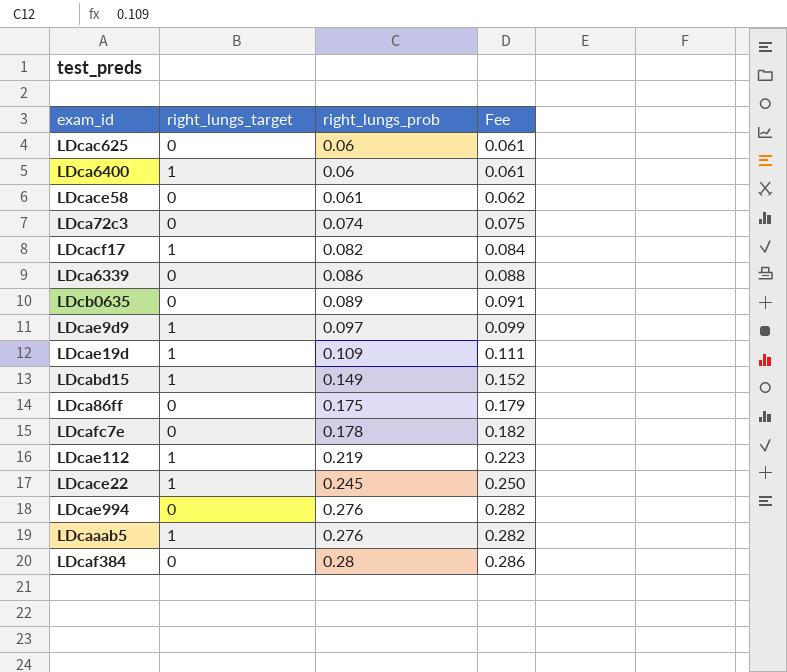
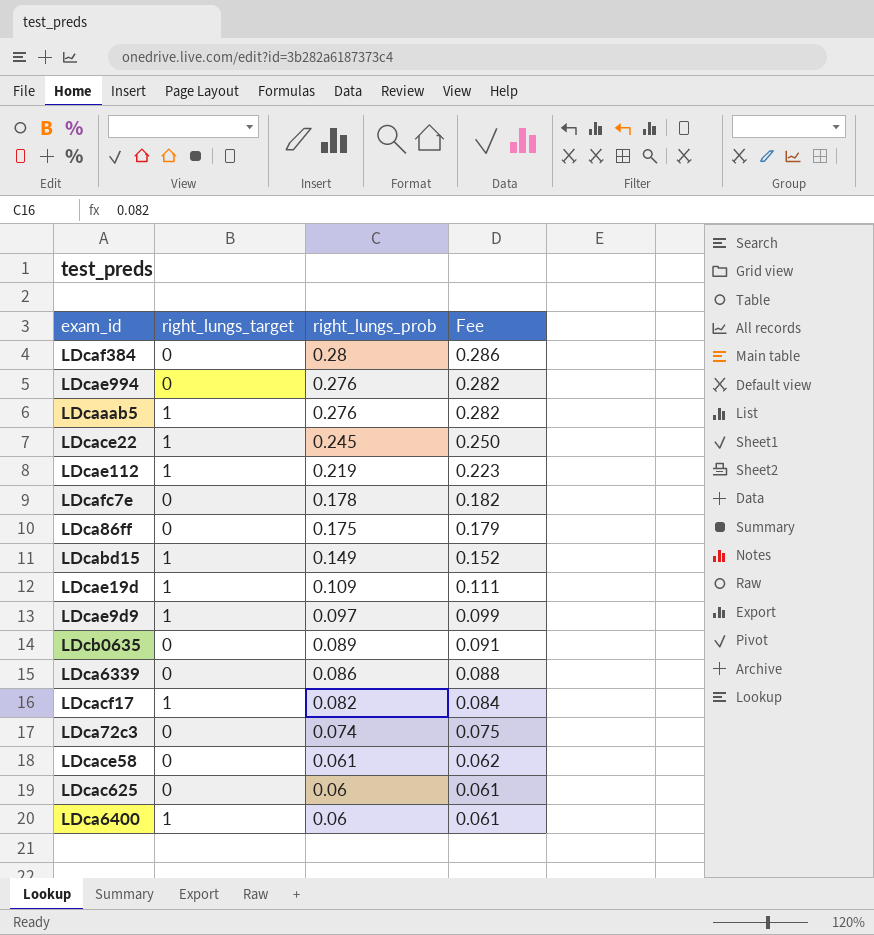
row order: right_lungs_prob ascending -> right_lungs_prob descending

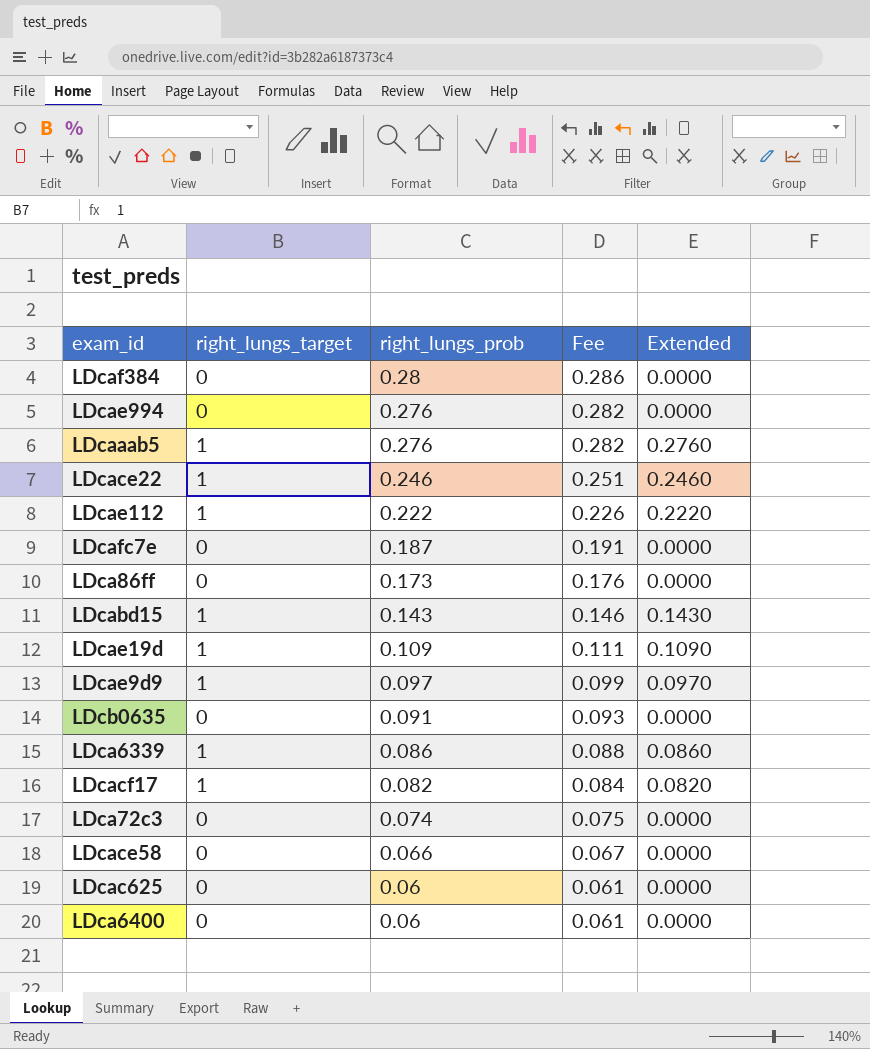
column Extended | formula: none -> [right_lungs_target] * [right_lungs_prob]
LDcace22 | right_lungs_prob: 0.245 -> 0.246
LDcace22 | Fee: 0.250 -> 0.251
LDcae112 | right_lungs_prob: 0.219 -> 0.222
LDcae112 | Fee: 0.223 -> 0.226
LDcafc7e | right_lungs_prob: 0.178 -> 0.187
LDcafc7e | Fee: 0.182 -> 0.191
LDca86ff | right_lungs_prob: 0.175 -> 0.173
LDca86ff | Fee: 0.179 -> 0.176
LDcabd15 | right_lungs_prob: 0.149 -> 0.143
LDcabd15 | Fee: 0.152 -> 0.146
LDcb0635 | right_lungs_prob: 0.089 -> 0.091
LDcb0635 | Fee: 0.091 -> 0.093
LDca6339 | right_lungs_target: 0 -> 1
LDcace58 | right_lungs_prob: 0.061 -> 0.066
LDcace58 | Fee: 0.062 -> 0.067
LDca6400 | right_lungs_target: 1 -> 0

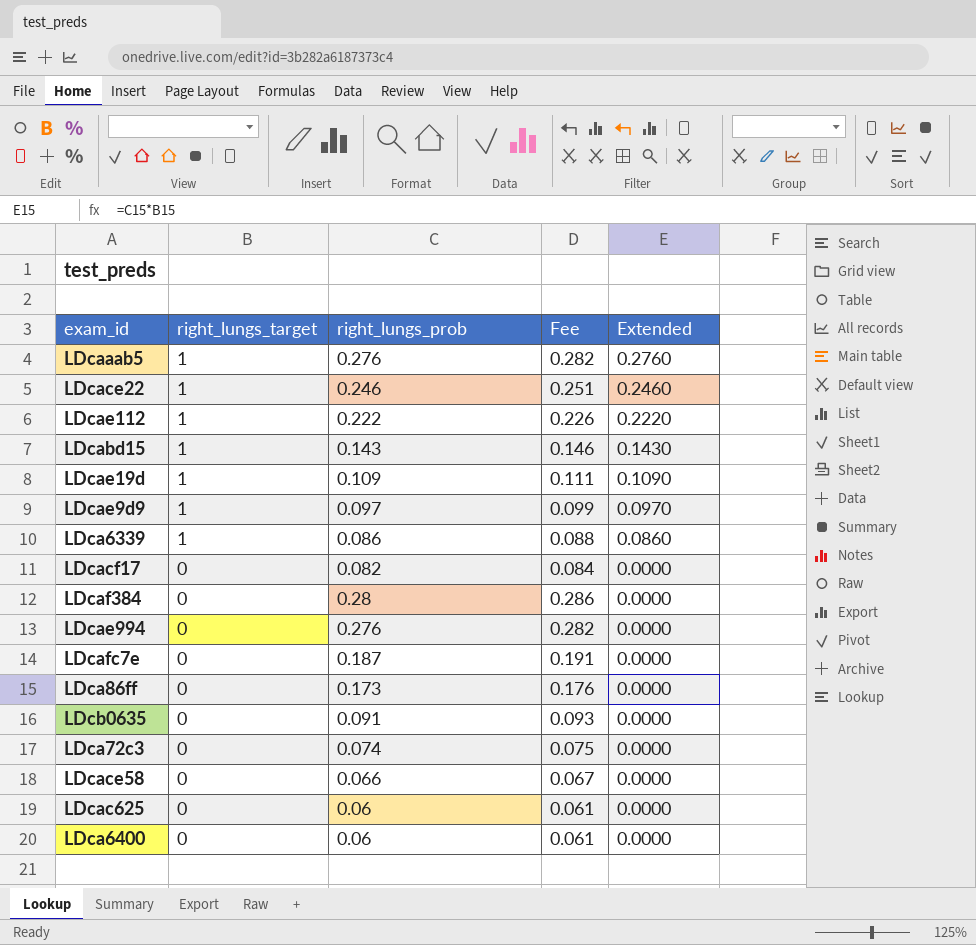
row order: right_lungs_prob descending -> right_lungs_target descending
LDcacf17 | right_lungs_target: 1 -> 0
LDcacf17 | Extended: 0.0820 -> 0.0000

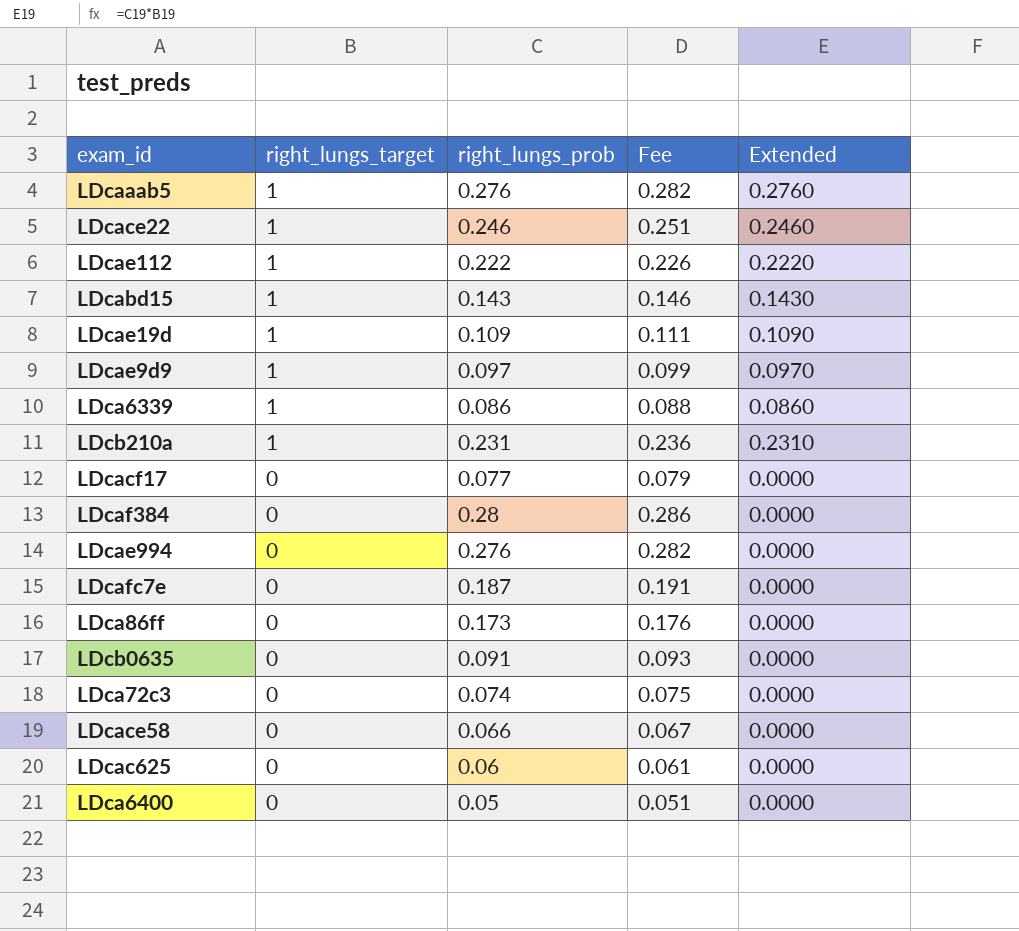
row LDcb210a: none -> 1 | 0.231 | 0.236 | 0.2310
LDcacf17 | right_lungs_prob: 0.082 -> 0.077
LDcacf17 | Fee: 0.084 -> 0.079
LDca6400 | right_lungs_prob: 0.06 -> 0.05
LDca6400 | Fee: 0.061 -> 0.051

